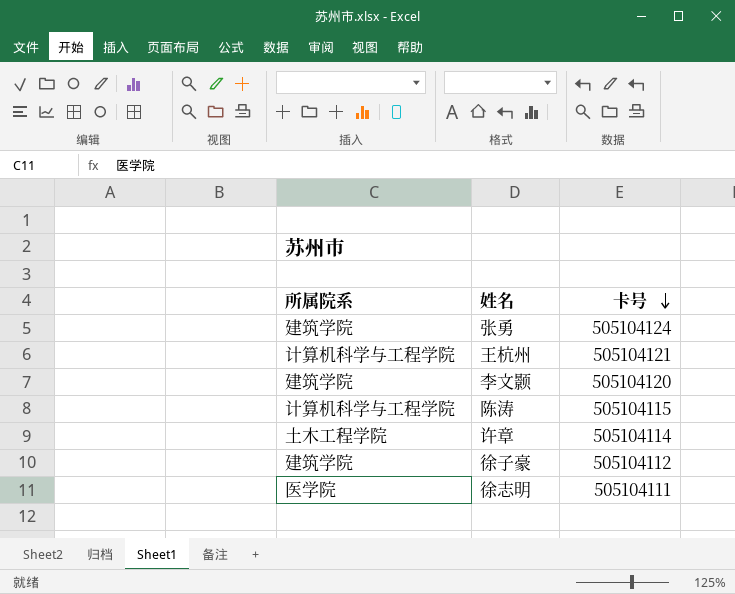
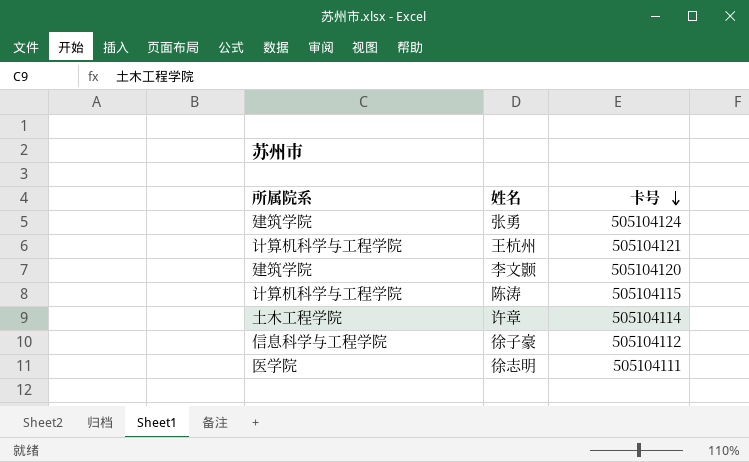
徐子豪 | 所属院系: 建筑学院 -> 信息科学与工程学院

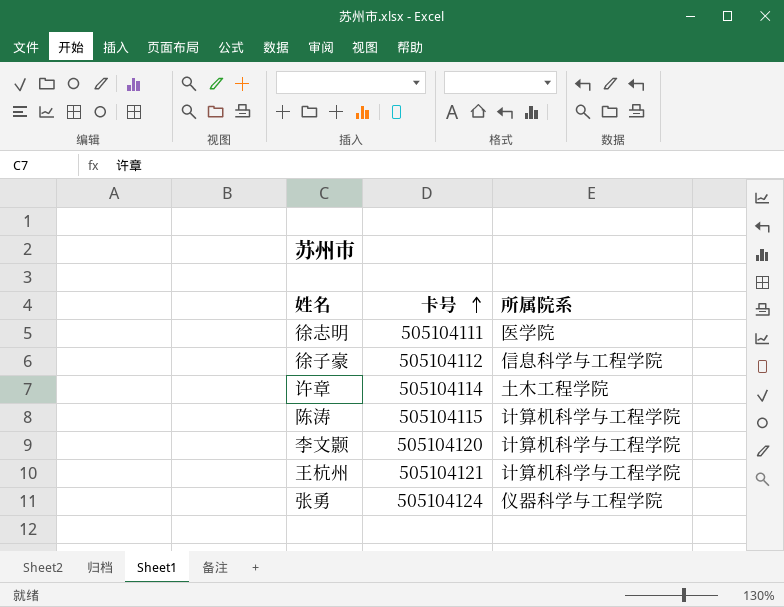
row order: 卡号 descending -> 卡号 ascending
column 所属院系 | position: 1 -> 3
李文颢 | 所属院系: 建筑学院 -> 计算机科学与工程学院
张勇 | 所属院系: 建筑学院 -> 仪器科学与工程学院

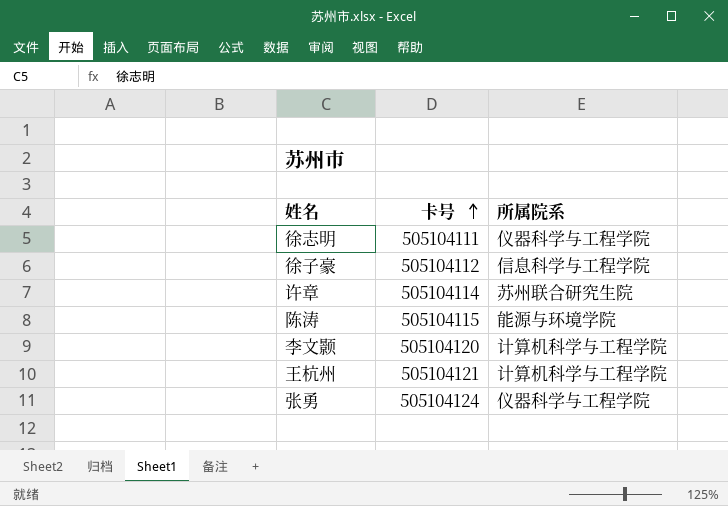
徐志明 | 所属院系: 医学院 -> 仪器科学与工程学院
许章 | 所属院系: 土木工程学院 -> 苏州联合研究生院
陈涛 | 所属院系: 计算机科学与工程学院 -> 能源与环境学院

